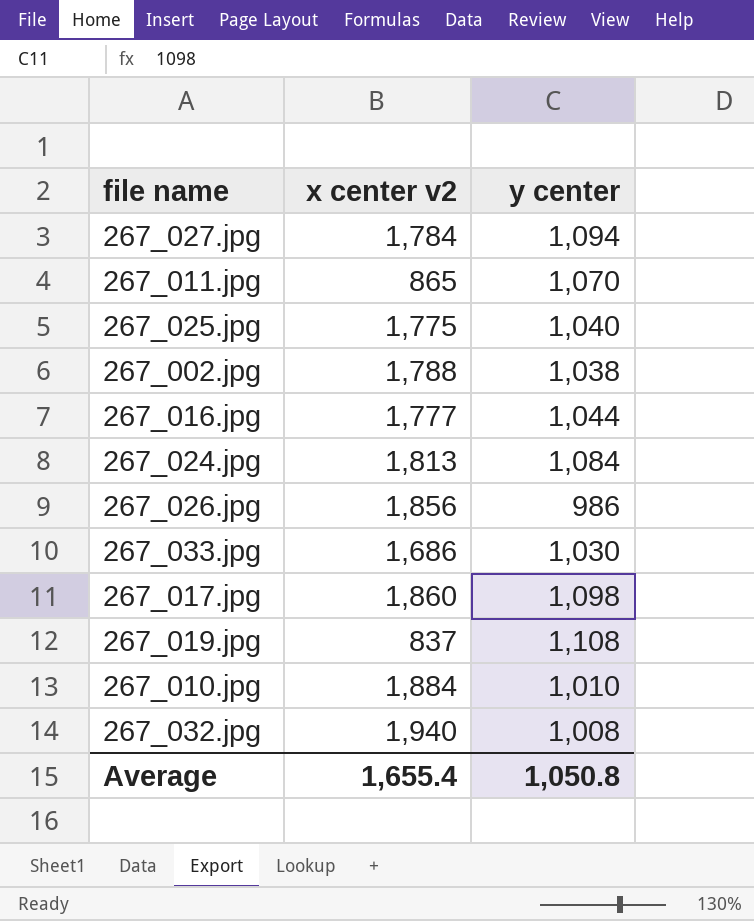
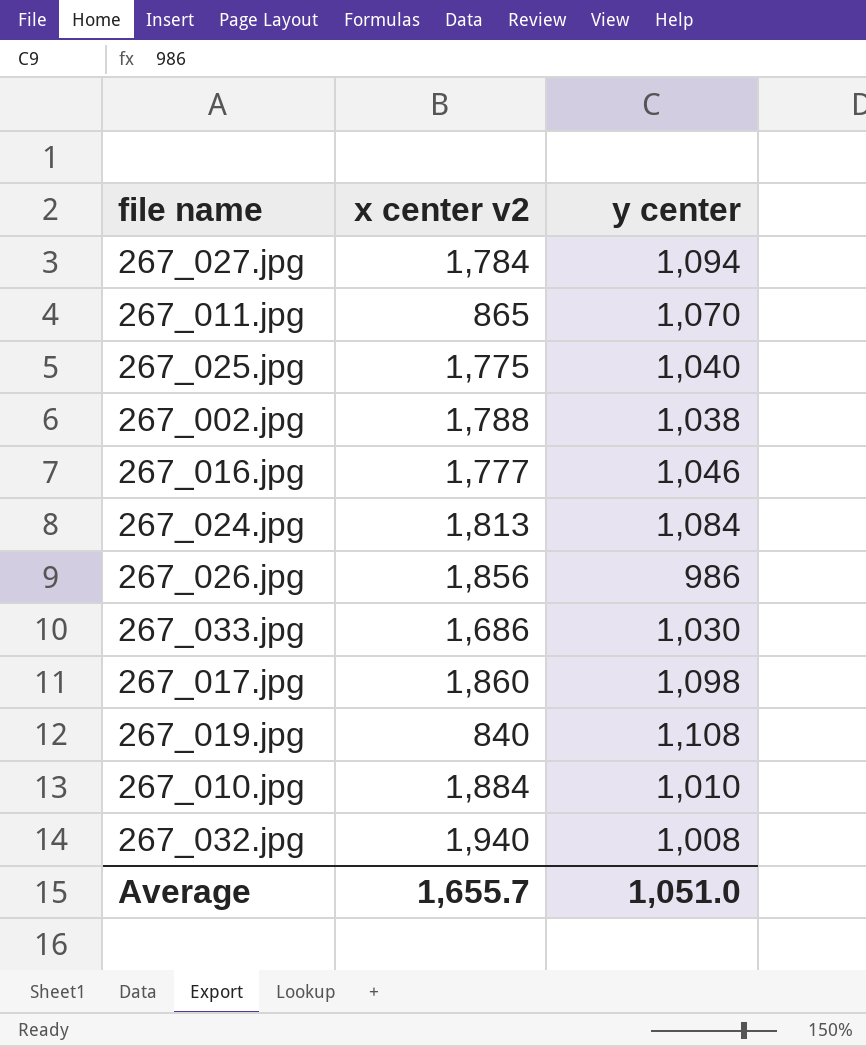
267_016.jpg | y center: 1,044 -> 1,046
267_019.jpg | x center v2: 837 -> 840
Average | x center v2: 1,655.4 -> 1,655.7
Average | y center: 1,050.8 -> 1,051.0

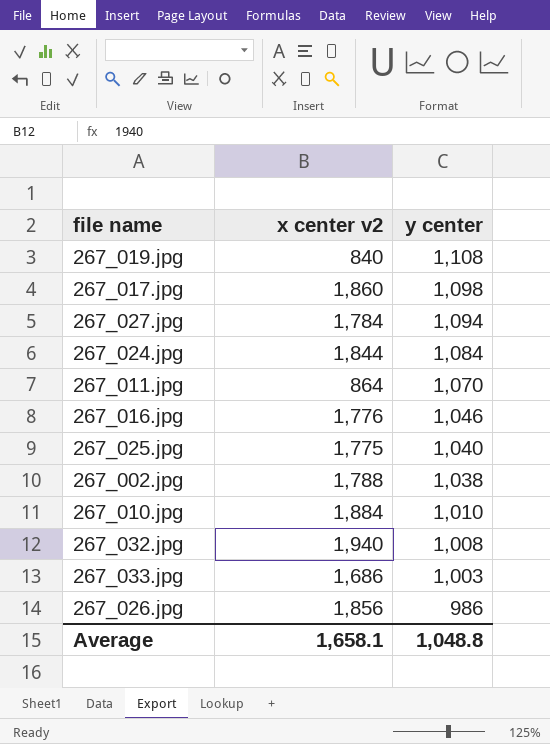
row order: none -> y center descending
267_024.jpg | x center v2: 1,813 -> 1,844
267_011.jpg | x center v2: 865 -> 864
267_016.jpg | x center v2: 1,777 -> 1,776
267_033.jpg | y center: 1,030 -> 1,003
Average | x center v2: 1,655.7 -> 1,658.1
Average | y center: 1,051.0 -> 1,048.8

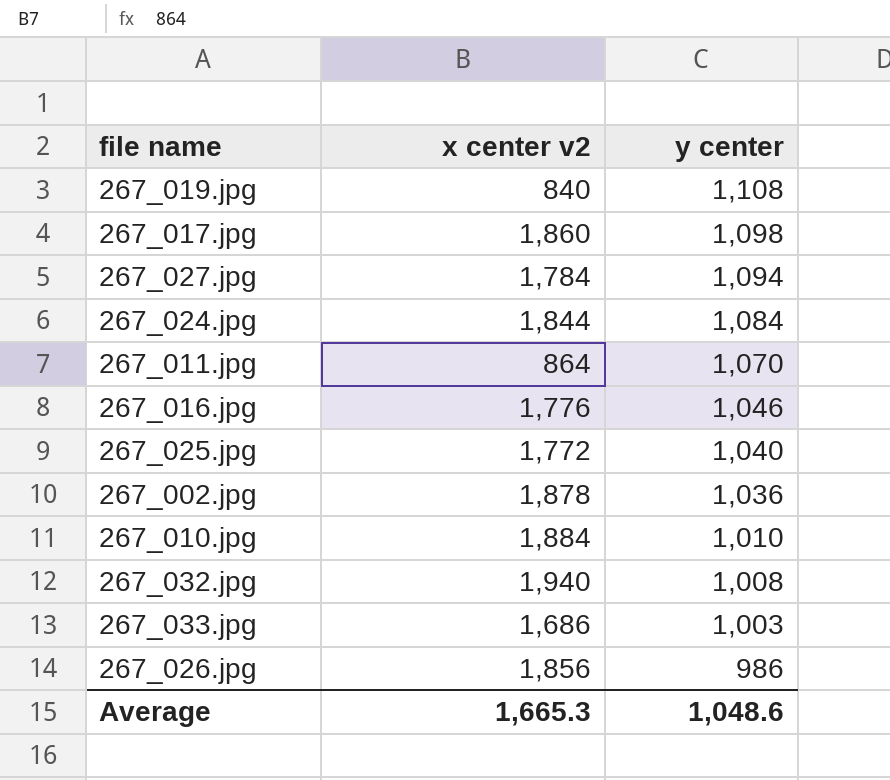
267_025.jpg | x center v2: 1,775 -> 1,772
267_002.jpg | x center v2: 1,788 -> 1,878
267_002.jpg | y center: 1,038 -> 1,036
Average | x center v2: 1,658.1 -> 1,665.3
Average | y center: 1,048.8 -> 1,048.6

